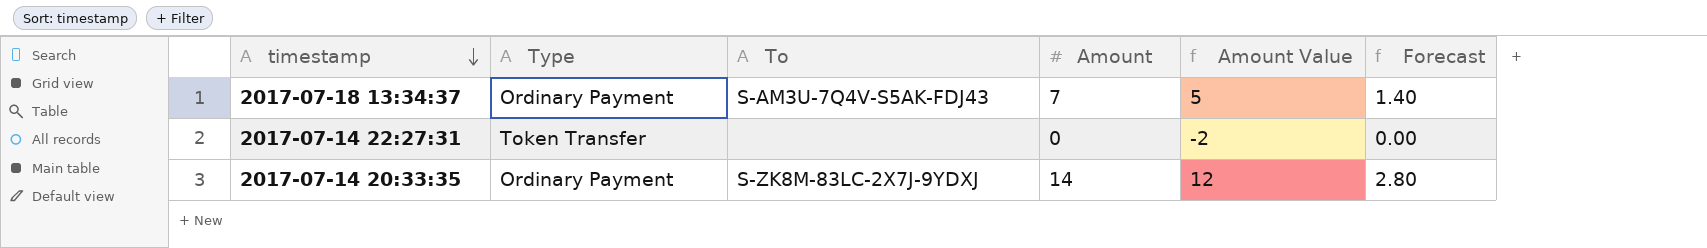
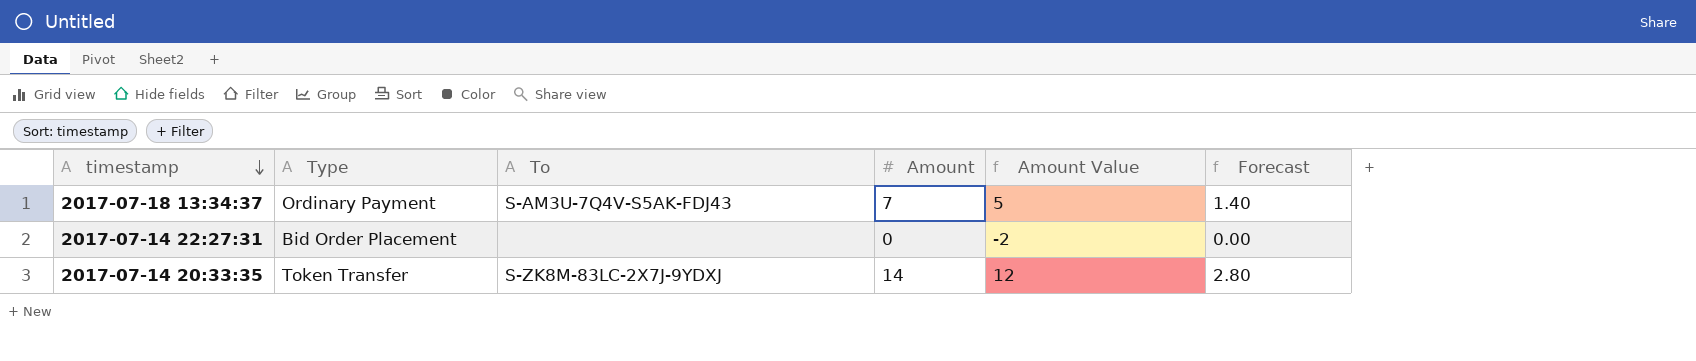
2017-07-14 22:27:31 | Type: Token Transfer -> Bid Order Placement
2017-07-14 20:33:35 | Type: Ordinary Payment -> Token Transfer

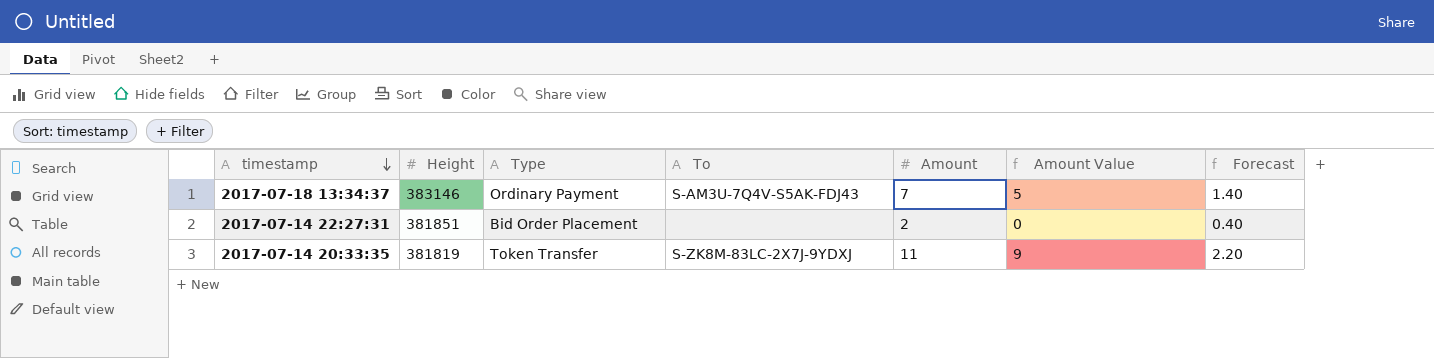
column Height | position: none -> 2
2017-07-14 22:27:31 | Amount: 0 -> 2
2017-07-14 22:27:31 | Amount Value: -2 -> 0
2017-07-14 22:27:31 | Forecast: 0.00 -> 0.40
2017-07-14 20:33:35 | Amount: 14 -> 11
2017-07-14 20:33:35 | Amount Value: 12 -> 9
2017-07-14 20:33:35 | Forecast: 2.80 -> 2.20

